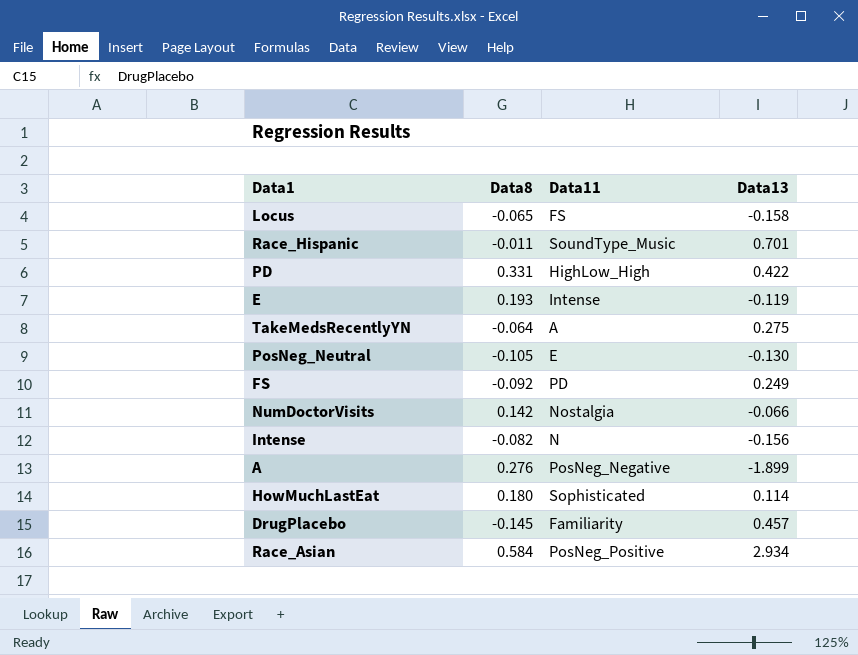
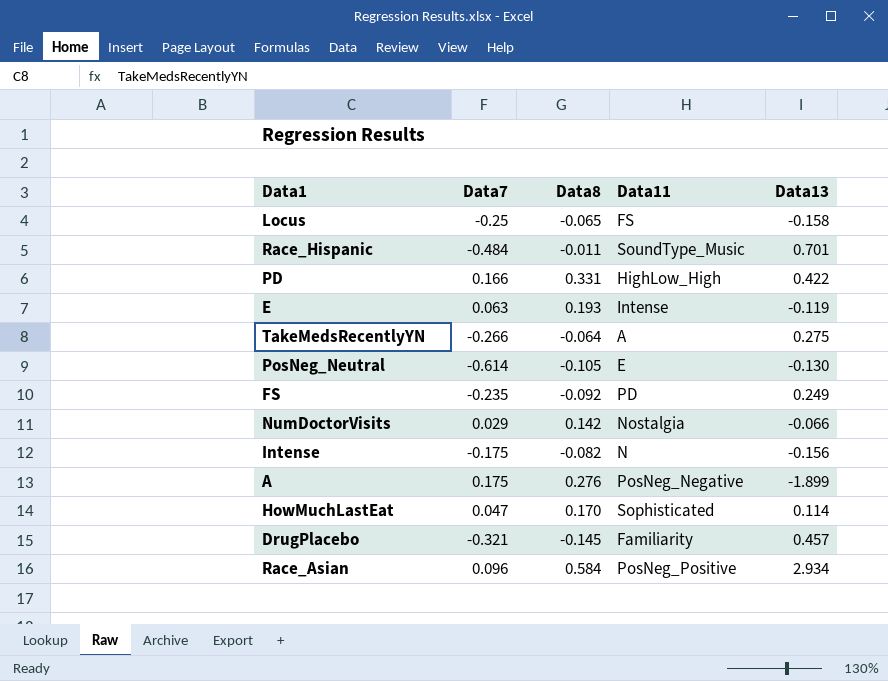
column Data7 | position: none -> 2
HowMuchLastEat | Data8: 0.180 -> 0.170

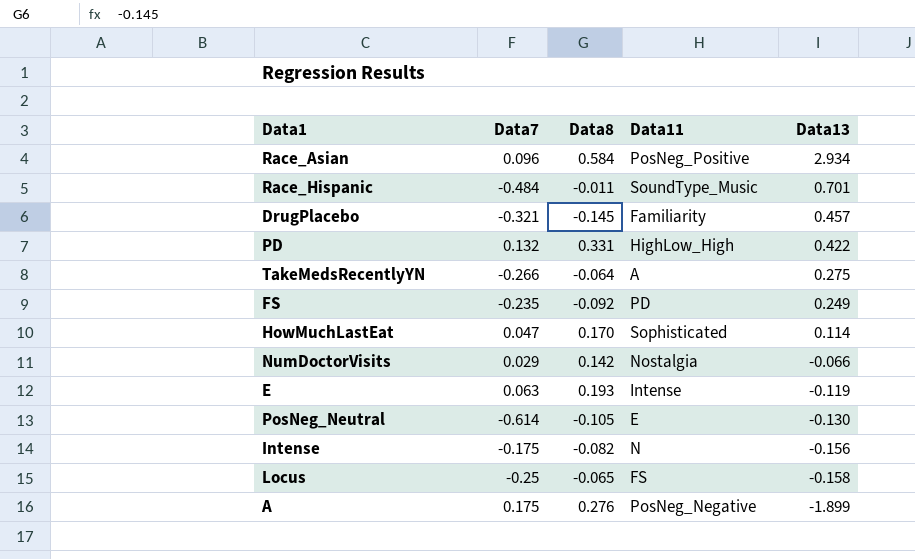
row order: none -> Data13 descending
PD | Data7: 0.166 -> 0.132

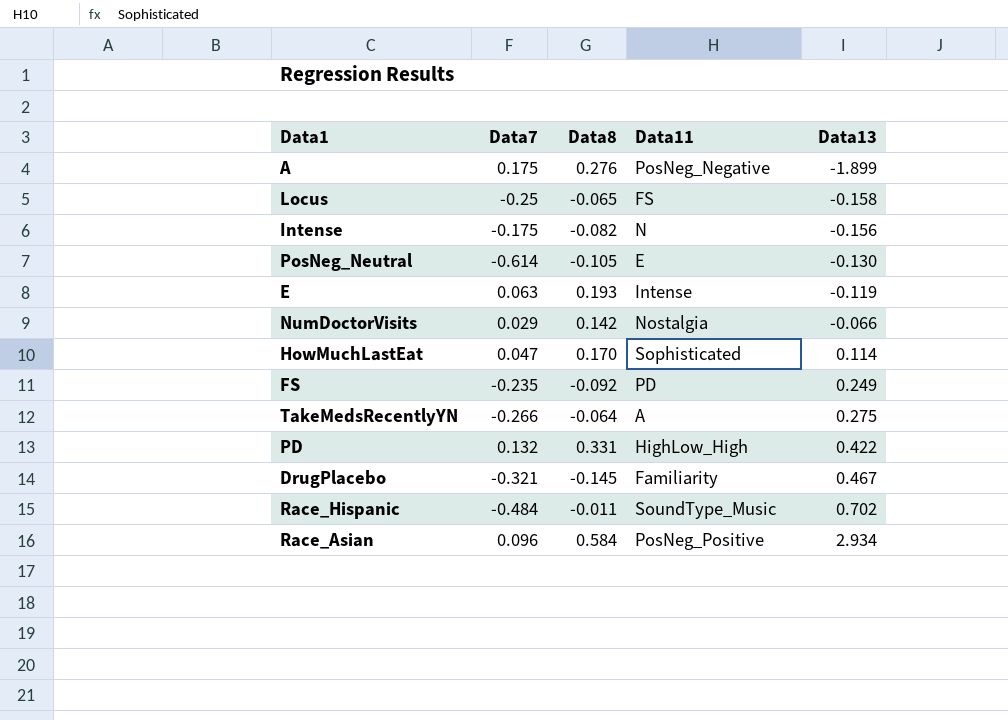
row order: Data13 descending -> Data13 ascending
DrugPlacebo | Data13: 0.457 -> 0.467
Race_Hispanic | Data13: 0.701 -> 0.702

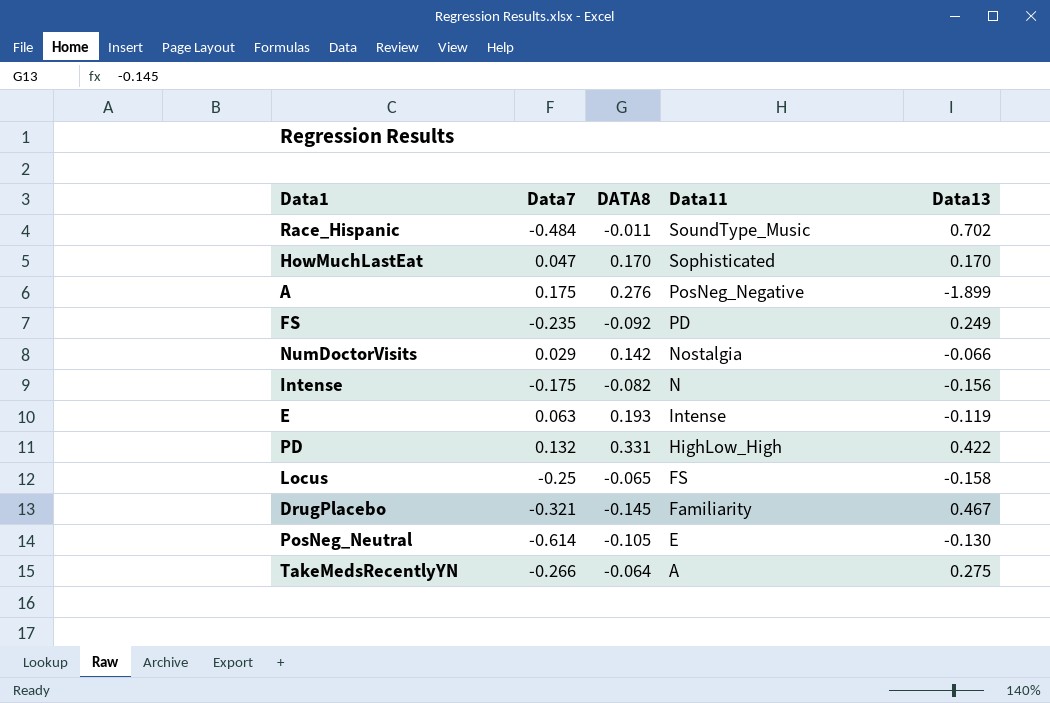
row order: Data13 ascending -> Data11 descending
column name: Data8 -> DATA8
row Race_Asian: 0.096 | 0.584 | PosNeg_Positive | 2.934 -> none
HowMuchLastEat | Data13: 0.114 -> 0.170

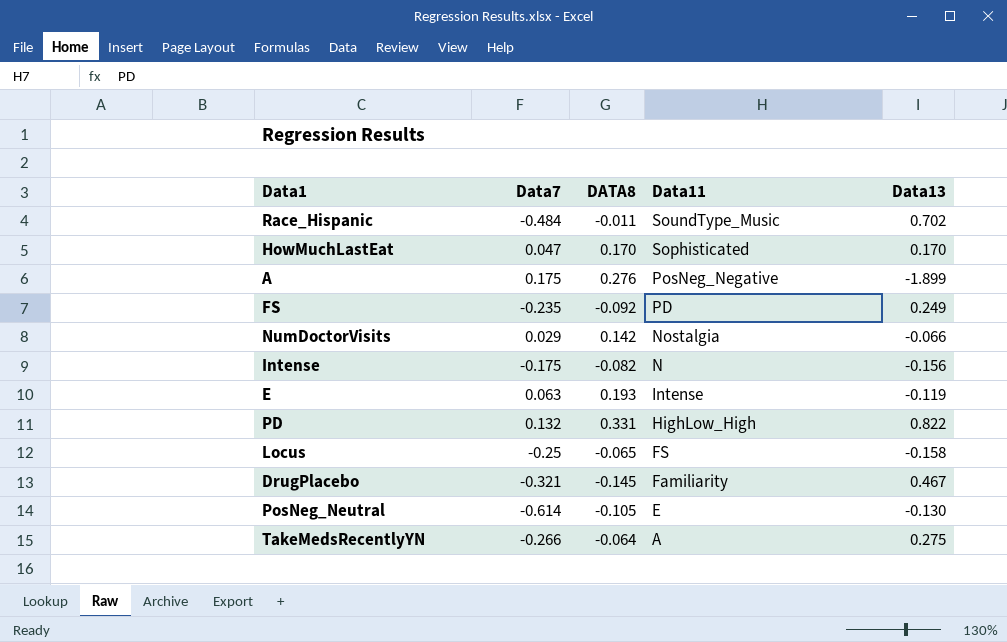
PD | Data13: 0.422 -> 0.822

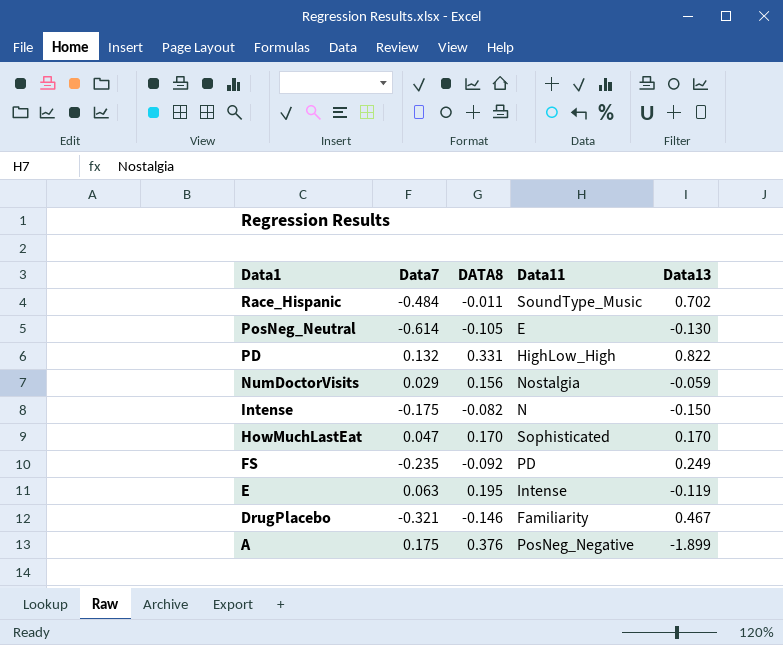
row order: Data11 descending -> Data1 descending
row Locus: -0.25 | -0.065 | FS | -0.158 -> none
row TakeMedsRecentlyYN: -0.266 | -0.064 | A | 0.275 -> none
NumDoctorVisits | DATA8: 0.142 -> 0.156
NumDoctorVisits | Data13: -0.066 -> -0.059
Intense | Data13: -0.156 -> -0.150
E | DATA8: 0.193 -> 0.195
DrugPlacebo | DATA8: -0.145 -> -0.146
A | DATA8: 0.276 -> 0.376

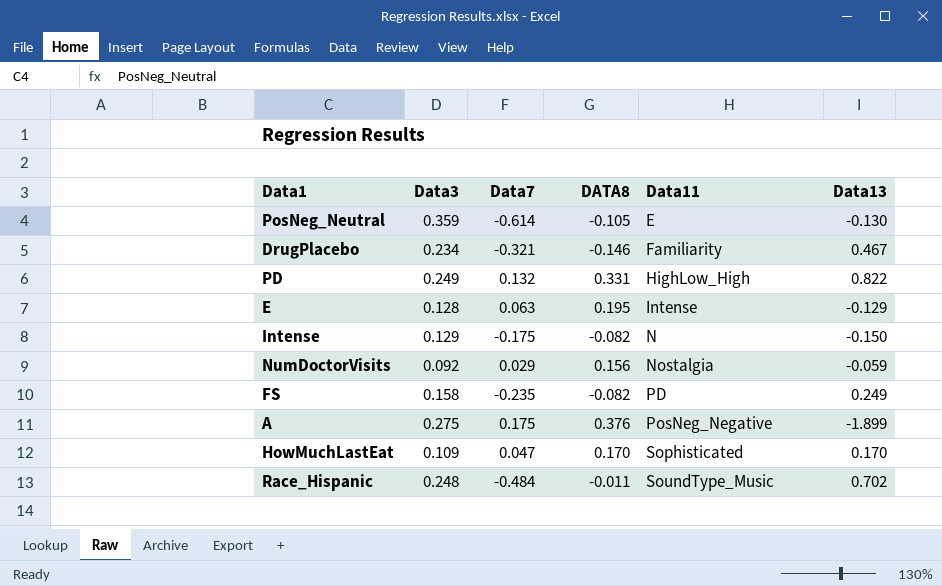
row order: Data1 descending -> Data11 ascending
column Data3 | position: none -> 2
E | Data13: -0.119 -> -0.129
FS | DATA8: -0.092 -> -0.082

